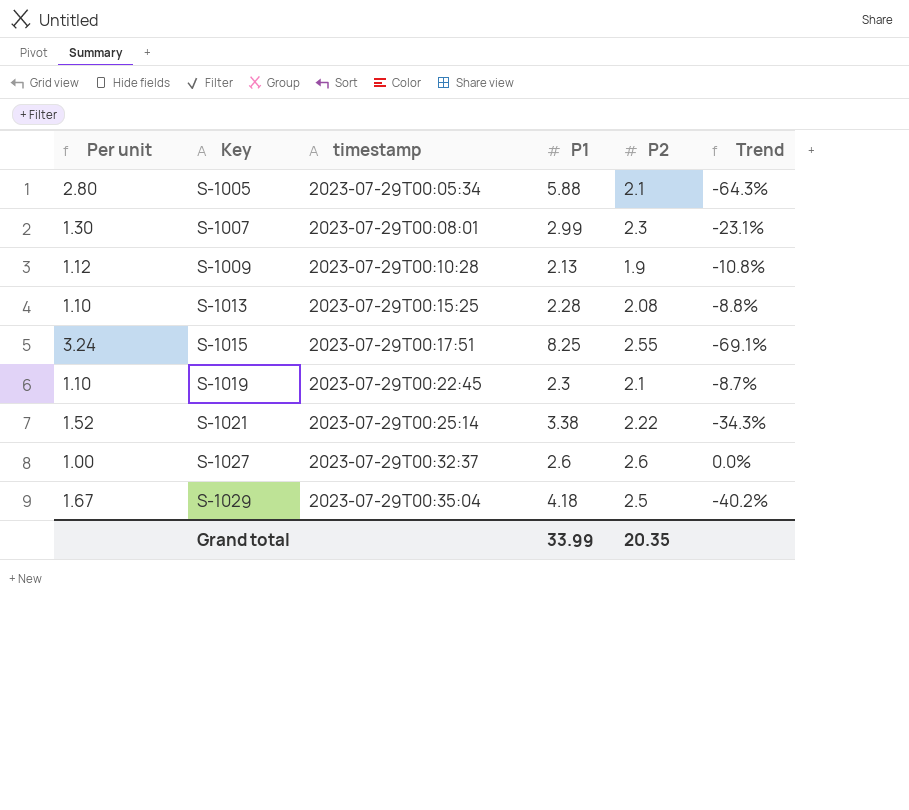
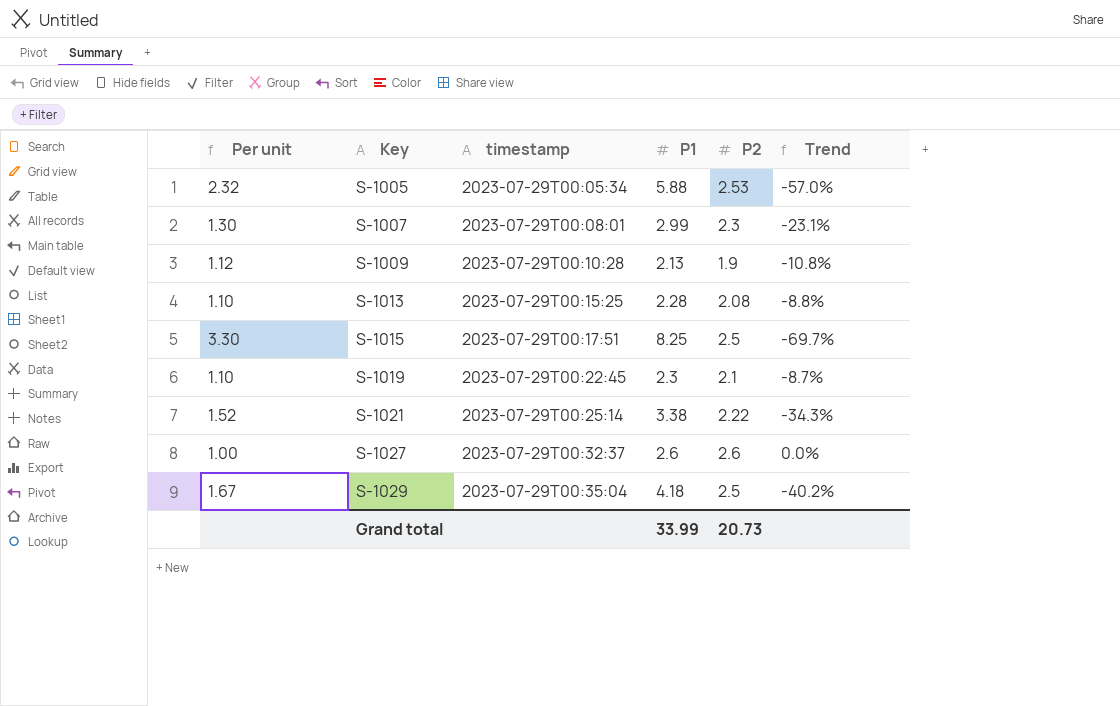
S-1005 | Per unit: 2.80 -> 2.32
S-1005 | P2: 2.1 -> 2.53
S-1005 | Trend: -64.3% -> -57.0%
S-1015 | Per unit: 3.24 -> 3.30
S-1015 | P2: 2.55 -> 2.5
S-1015 | Trend: -69.1% -> -69.7%
Grand total | P2: 20.35 -> 20.73

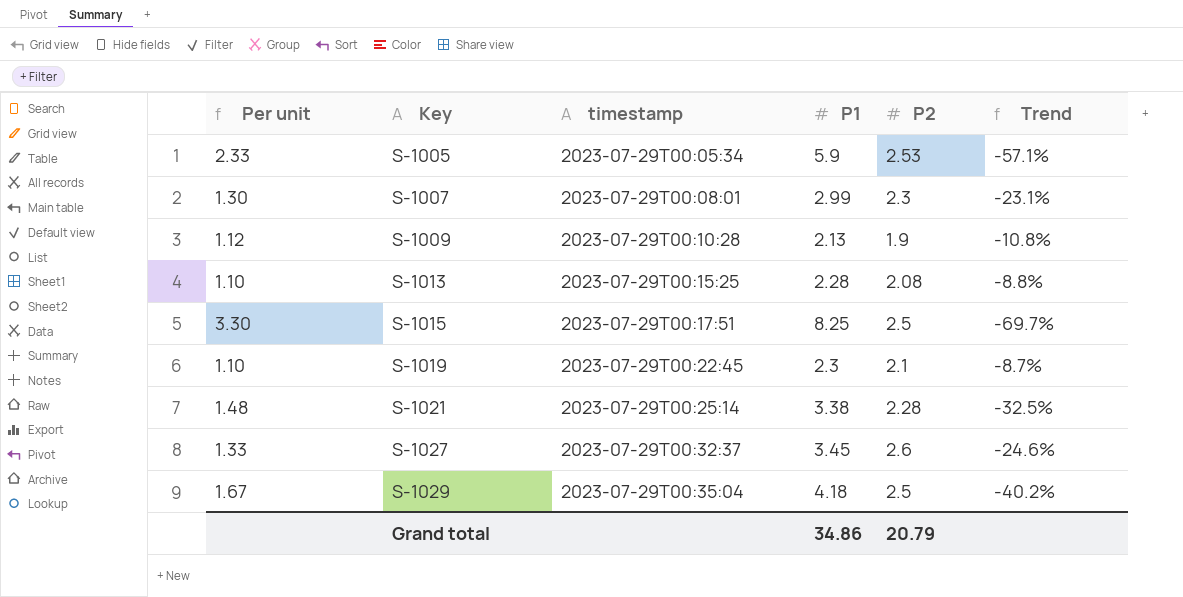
S-1005 | Per unit: 2.32 -> 2.33
S-1005 | P1: 5.88 -> 5.9
S-1005 | Trend: -57.0% -> -57.1%
S-1021 | Per unit: 1.52 -> 1.48
S-1021 | P2: 2.22 -> 2.28
S-1021 | Trend: -34.3% -> -32.5%
S-1027 | Per unit: 1.00 -> 1.33
S-1027 | P1: 2.6 -> 3.45
S-1027 | Trend: 0.0% -> -24.6%
Grand total | P1: 33.99 -> 34.86
Grand total | P2: 20.73 -> 20.79

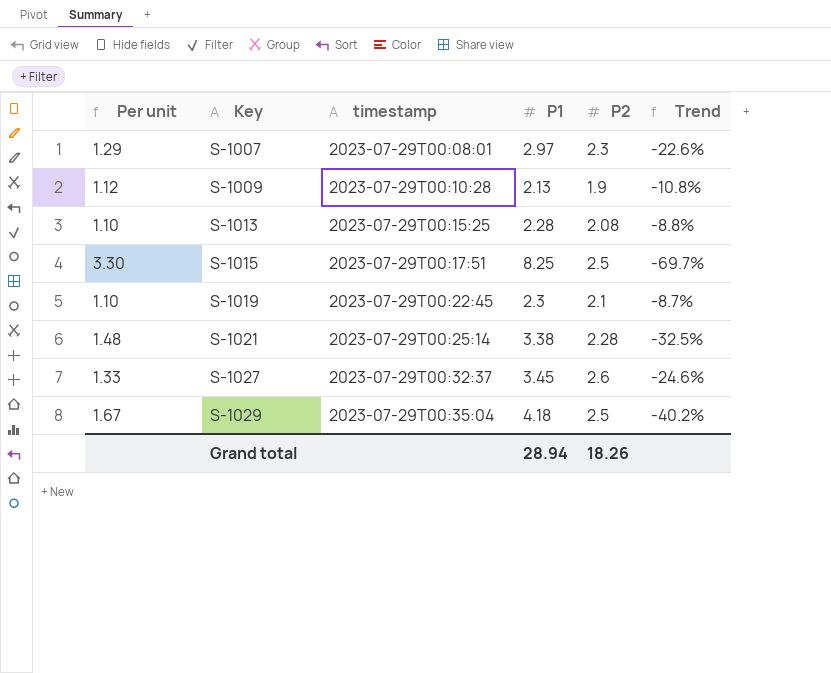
row S-1005: 2.33 | 2023-07-29T00:05:34 | 5.9 | 2.53 | -57.1% -> none
S-1007 | Per unit: 1.30 -> 1.29
S-1007 | P1: 2.99 -> 2.97
S-1007 | Trend: -23.1% -> -22.6%
Grand total | P1: 34.86 -> 28.94
Grand total | P2: 20.79 -> 18.26

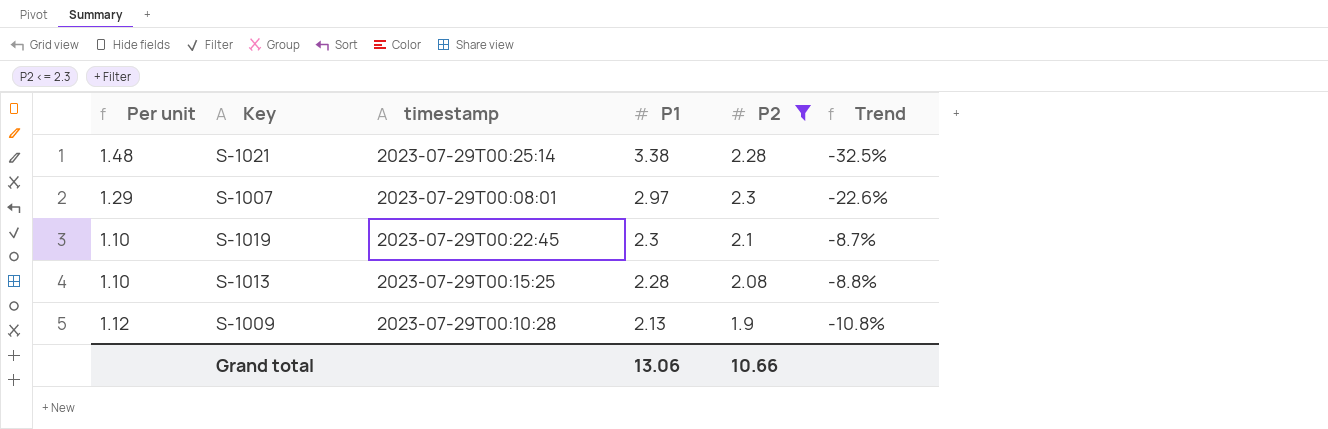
filter: none -> P2 <= 2.3
row order: Key ascending -> P1 descending
Grand total | P1: 28.94 -> 13.06
Grand total | P2: 18.26 -> 10.66

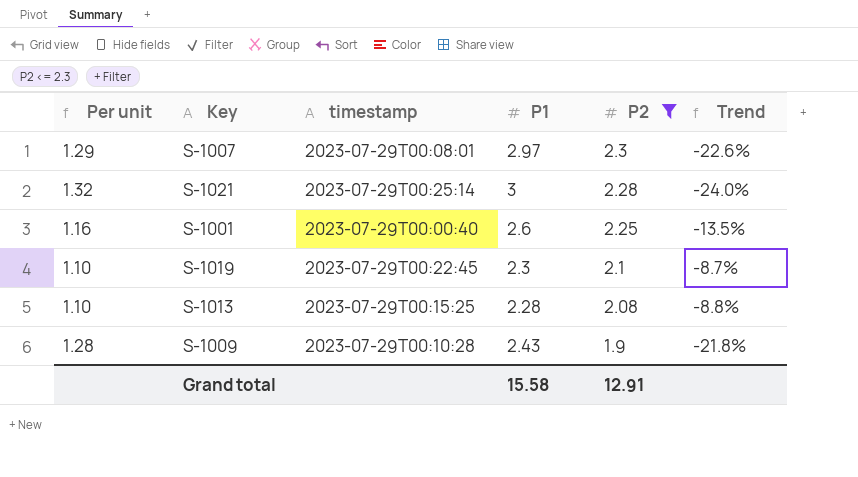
row order: P1 descending -> P2 descending
S-1021 | Per unit: 1.48 -> 1.32
S-1021 | P1: 3.38 -> 3
S-1021 | Trend: -32.5% -> -24.0%
row S-1001: none -> 1.16 | 2023-07-29T00:00:40 | 2.6 | 2.25 | -13.5%
S-1009 | Per unit: 1.12 -> 1.28
S-1009 | P1: 2.13 -> 2.43
S-1009 | Trend: -10.8% -> -21.8%
Grand total | P1: 13.06 -> 15.58
Grand total | P2: 10.66 -> 12.91

